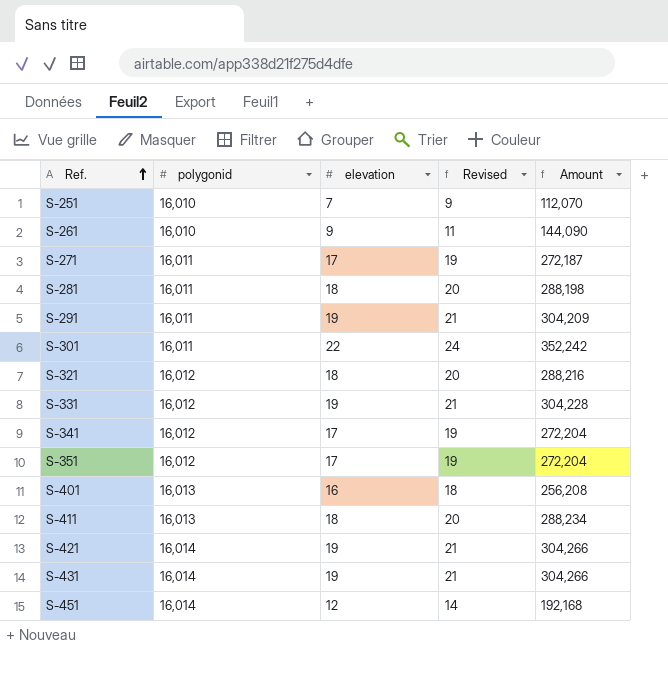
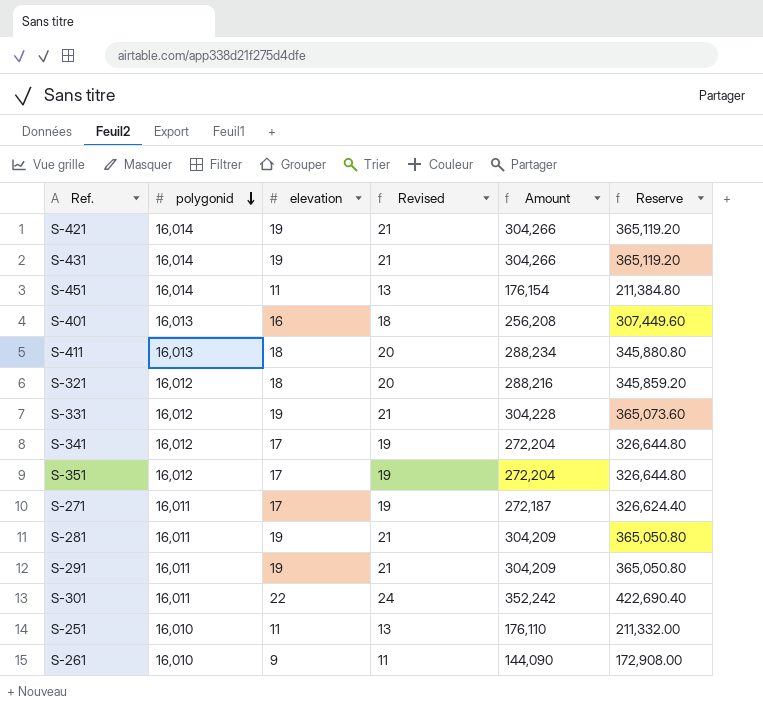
row order: Ref. ascending -> polygonid descending
column Reserve | formula: none -> [Amount] * 1.2
S-451 | elevation: 12 -> 11
S-451 | Revised: 14 -> 13
S-451 | Amount: 192,168 -> 176,154
S-281 | elevation: 18 -> 19
S-281 | Revised: 20 -> 21
S-281 | Amount: 288,198 -> 304,209
S-251 | elevation: 7 -> 11
S-251 | Revised: 9 -> 13
S-251 | Amount: 112,070 -> 176,110

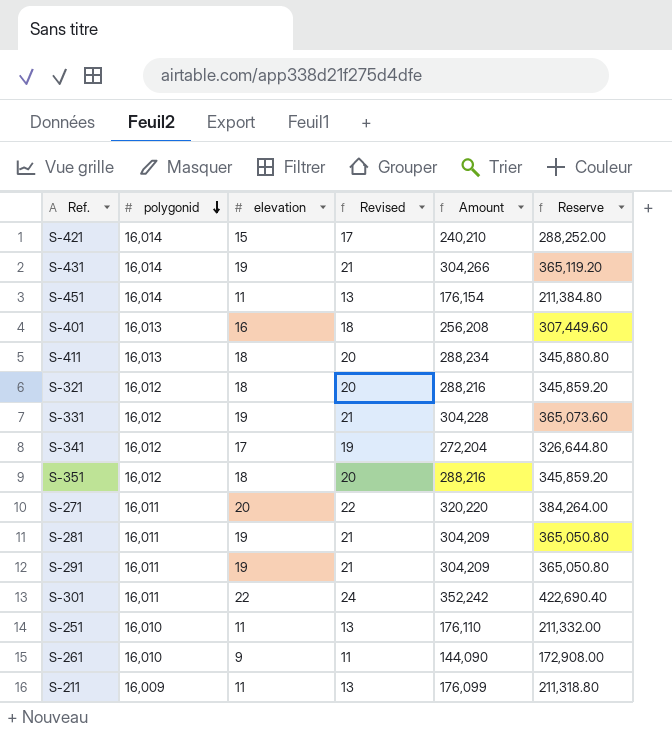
S-421 | elevation: 19 -> 15
S-421 | Revised: 21 -> 17
S-421 | Amount: 304,266 -> 240,210
S-421 | Reserve: 365,119.20 -> 288,252.00
S-351 | elevation: 17 -> 18
S-351 | Revised: 19 -> 20
S-351 | Amount: 272,204 -> 288,216
S-351 | Reserve: 326,644.80 -> 345,859.20
S-271 | elevation: 17 -> 20
S-271 | Revised: 19 -> 22
S-271 | Amount: 272,187 -> 320,220
S-271 | Reserve: 326,624.40 -> 384,264.00
row S-211: none -> 16,009 | 11 | 13 | 176,099 | 211,318.80

